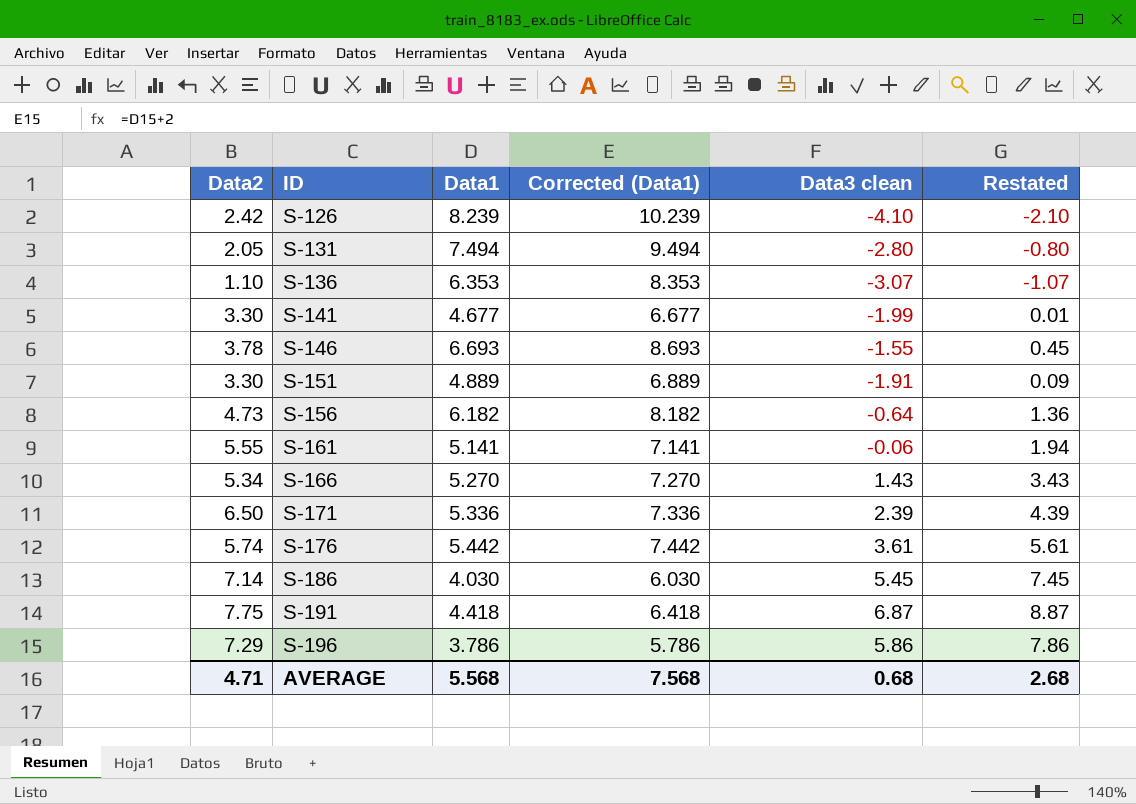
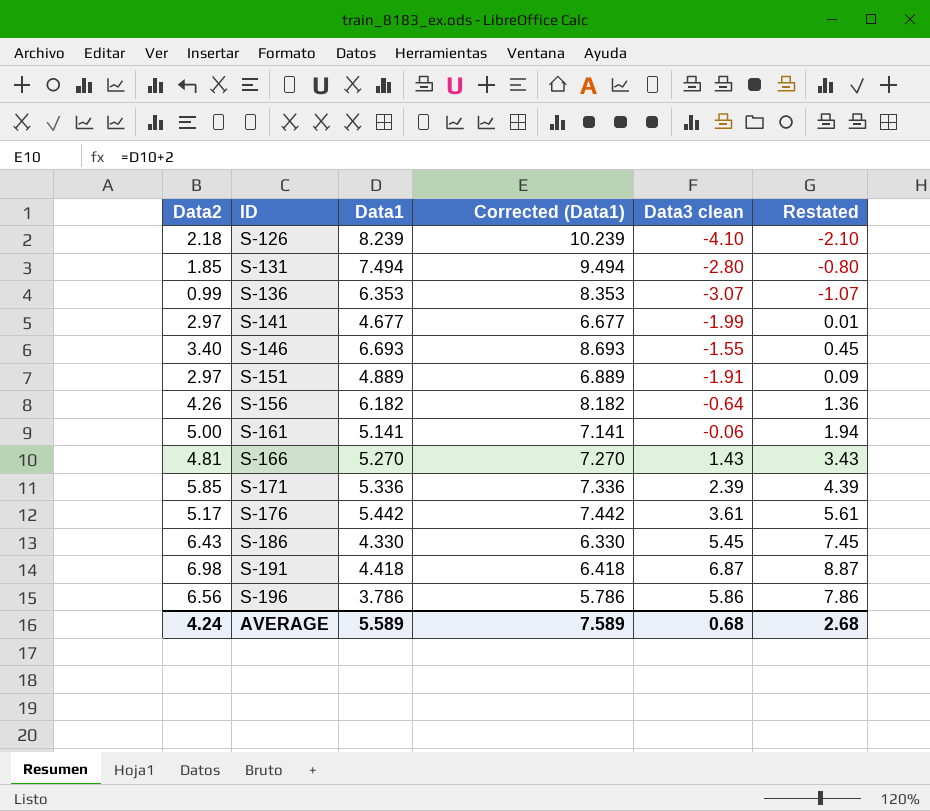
S-126 | Data2: 2.42 -> 2.18
S-131 | Data2: 2.05 -> 1.85
S-136 | Data2: 1.10 -> 0.99
S-141 | Data2: 3.30 -> 2.97
S-146 | Data2: 3.78 -> 3.40
S-151 | Data2: 3.30 -> 2.97
S-156 | Data2: 4.73 -> 4.26
S-161 | Data2: 5.55 -> 5.00
S-166 | Data2: 5.34 -> 4.81
S-171 | Data2: 6.50 -> 5.85
S-176 | Data2: 5.74 -> 5.17
S-186 | Data2: 7.14 -> 6.43
S-186 | Data1: 4.030 -> 4.330
S-186 | Corrected (Data1): 6.030 -> 6.330
S-191 | Data2: 7.75 -> 6.98
S-196 | Data2: 7.29 -> 6.56
AVERAGE | Data2: 4.71 -> 4.24
AVERAGE | Data1: 5.568 -> 5.589
AVERAGE | Corrected (Data1): 7.568 -> 7.589

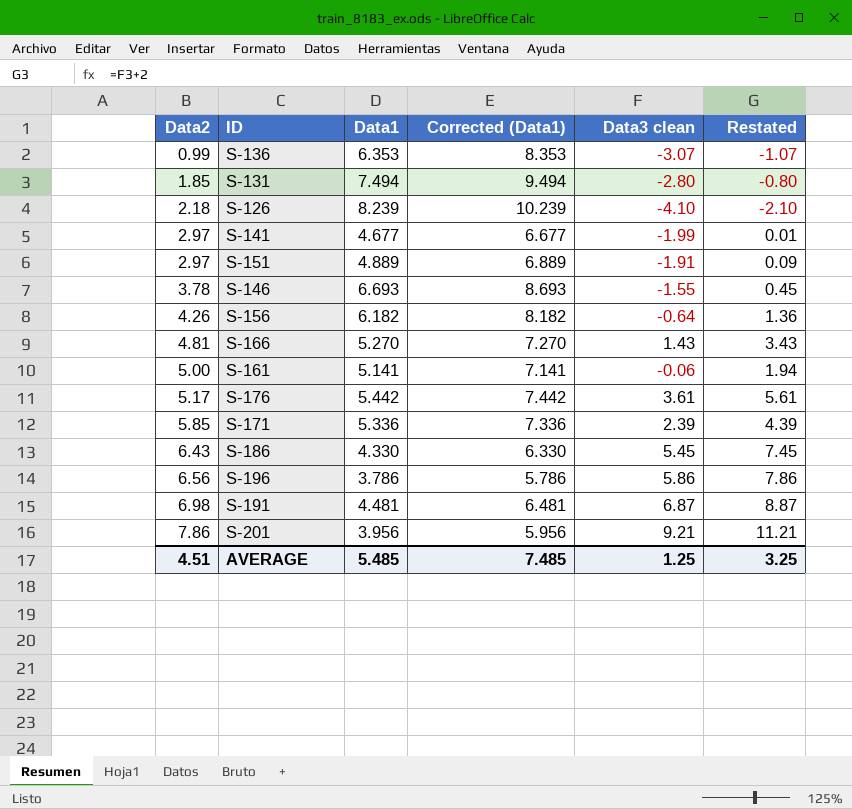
row order: ID ascending -> Data2 ascending
S-146 | Data2: 3.40 -> 3.78
S-191 | Data1: 4.418 -> 4.481
S-191 | Corrected (Data1): 6.418 -> 6.481
row S-201: none -> 7.86 | 3.956 | 5.956 | 9.21 | 11.21
AVERAGE | Data2: 4.24 -> 4.51
AVERAGE | Data1: 5.589 -> 5.485
AVERAGE | Corrected (Data1): 7.589 -> 7.485
AVERAGE | Data3 clean: 0.68 -> 1.25
AVERAGE | Restated: 2.68 -> 3.25

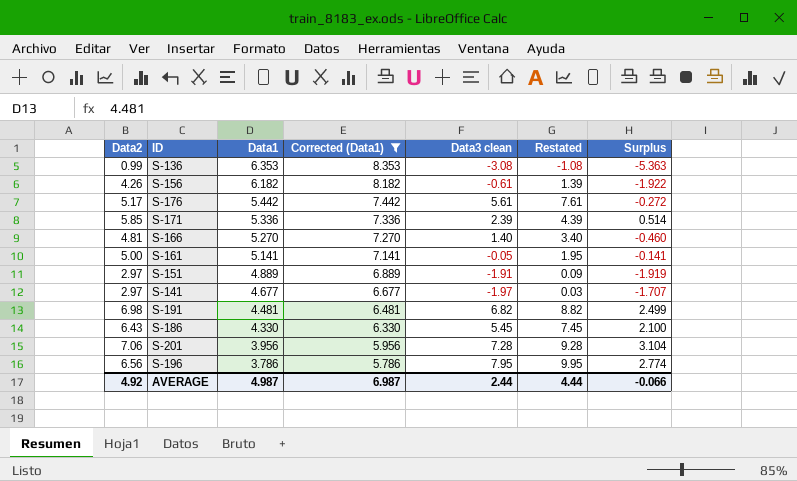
filter: none -> Corrected (Data1) <= 8.353
row order: Data2 ascending -> Data1 descending
column Surplus | formula: none -> [Data2] - [Data1]
S-136 | Data3 clean: -3.07 -> -3.08
S-136 | Restated: -1.07 -> -1.08
S-156 | Data3 clean: -0.64 -> -0.61
S-156 | Restated: 1.36 -> 1.39
S-176 | Data3 clean: 3.61 -> 5.61
S-176 | Restated: 5.61 -> 7.61
S-166 | Data3 clean: 1.43 -> 1.40
S-166 | Restated: 3.43 -> 3.40
S-161 | Data3 clean: -0.06 -> -0.05
S-161 | Restated: 1.94 -> 1.95
S-141 | Data3 clean: -1.99 -> -1.97
S-141 | Restated: 0.01 -> 0.03
S-191 | Data3 clean: 6.87 -> 6.82
S-191 | Restated: 8.87 -> 8.82
S-201 | Data2: 7.86 -> 7.06
S-201 | Data3 clean: 9.21 -> 7.28
S-201 | Restated: 11.21 -> 9.28
S-196 | Data3 clean: 5.86 -> 7.95
S-196 | Restated: 7.86 -> 9.95
AVERAGE | Data2: 4.51 -> 4.92
AVERAGE | Data1: 5.485 -> 4.987
AVERAGE | Corrected (Data1): 7.485 -> 6.987
AVERAGE | Data3 clean: 1.25 -> 2.44
AVERAGE | Restated: 3.25 -> 4.44

